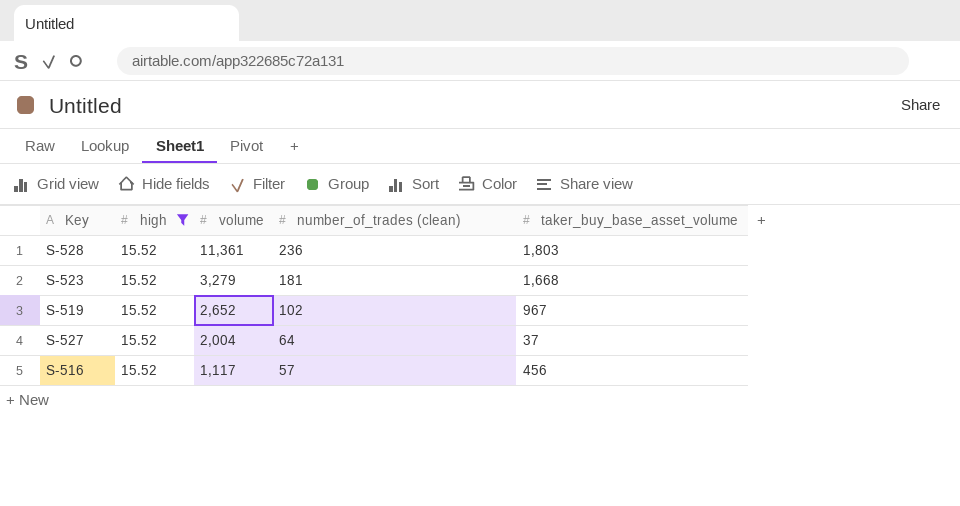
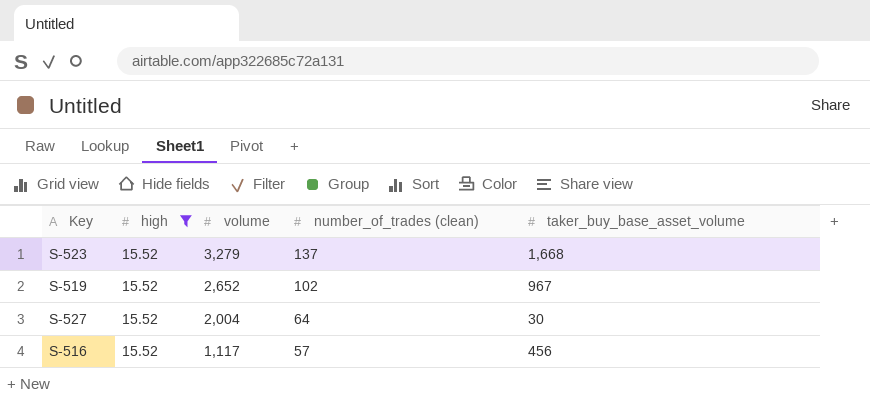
row S-528: 15.52 | 11,361 | 236 | 1,803 -> none
S-523 | number_of_trades (clean): 181 -> 137
S-527 | taker_buy_base_asset_volume: 37 -> 30

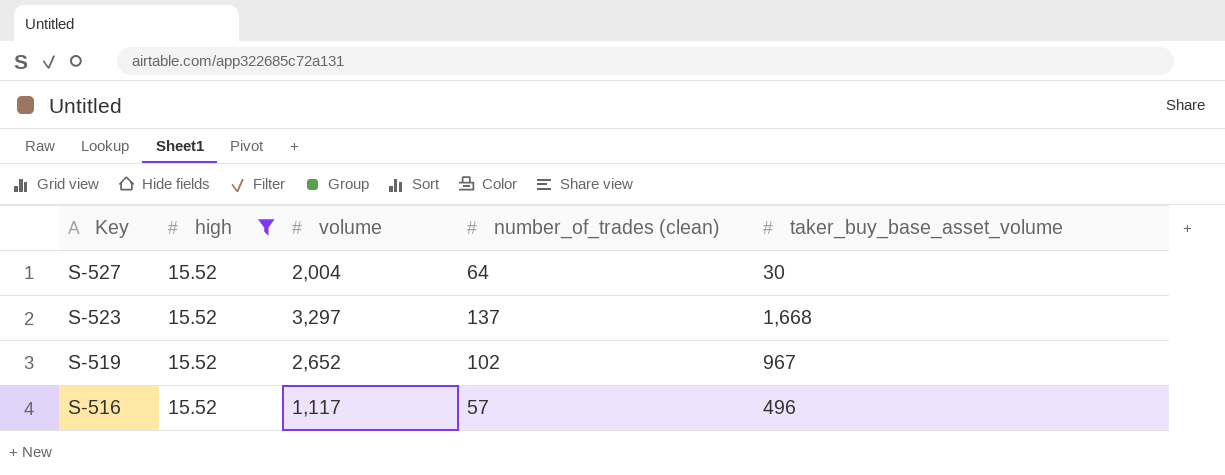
row order: volume descending -> Key descending
S-523 | volume: 3,279 -> 3,297
S-516 | taker_buy_base_asset_volume: 456 -> 496

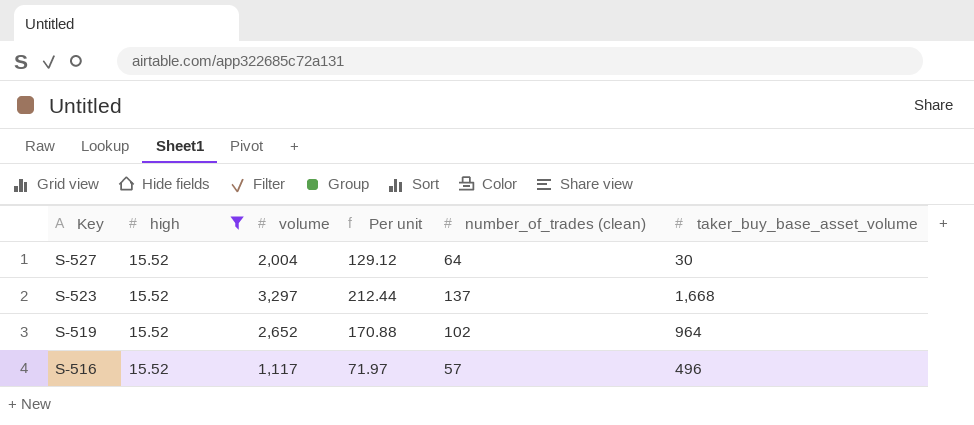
column Per unit | formula: none -> [volume] / [high]
S-519 | taker_buy_base_asset_volume: 967 -> 964

